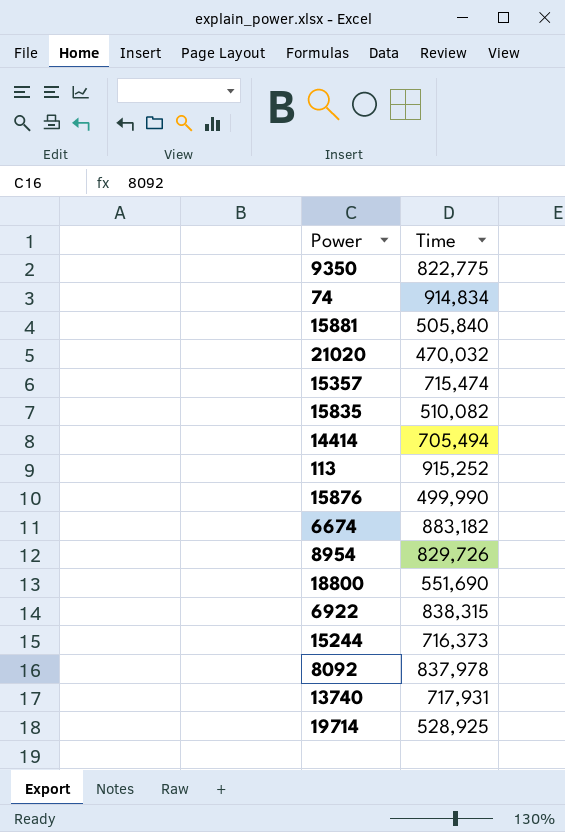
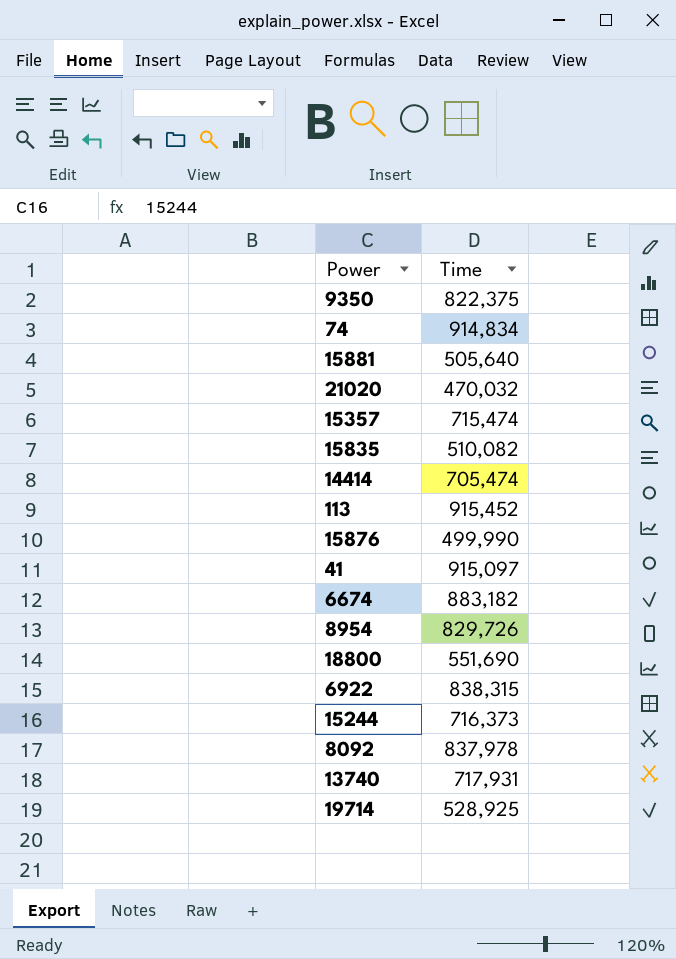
9350 | Time: 822,775 -> 822,375
15881 | Time: 505,840 -> 505,640
14414 | Time: 705,494 -> 705,474
113 | Time: 915,252 -> 915,452
row 41: none -> 915,097

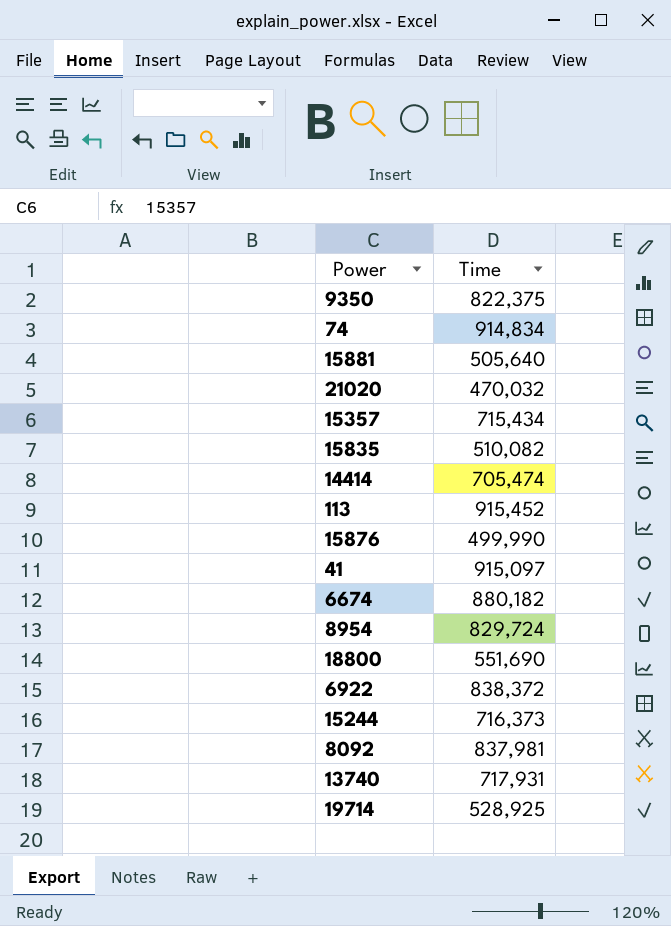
15357 | Time: 715,474 -> 715,434
6674 | Time: 883,182 -> 880,182
8954 | Time: 829,726 -> 829,724
6922 | Time: 838,315 -> 838,372
8092 | Time: 837,978 -> 837,981

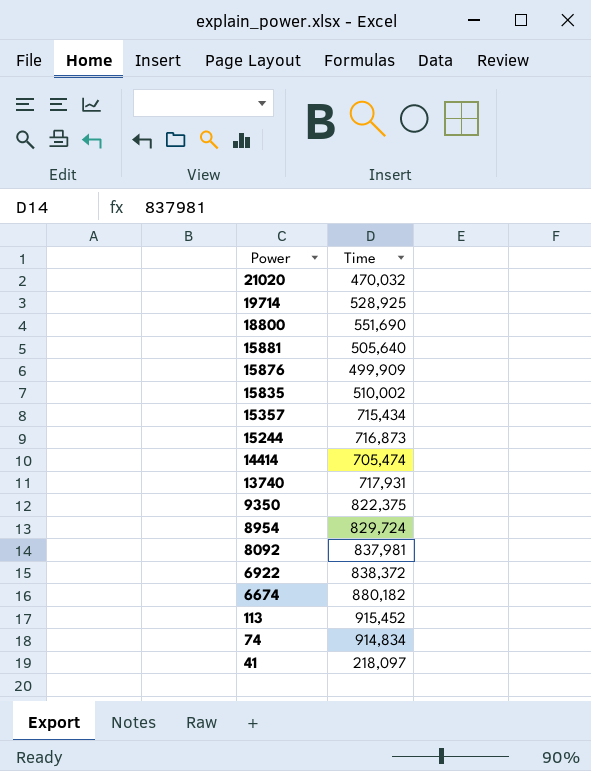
row order: none -> Power descending
15876 | Time: 499,990 -> 499,909
15835 | Time: 510,082 -> 510,002
15244 | Time: 716,373 -> 716,873
41 | Time: 915,097 -> 218,097

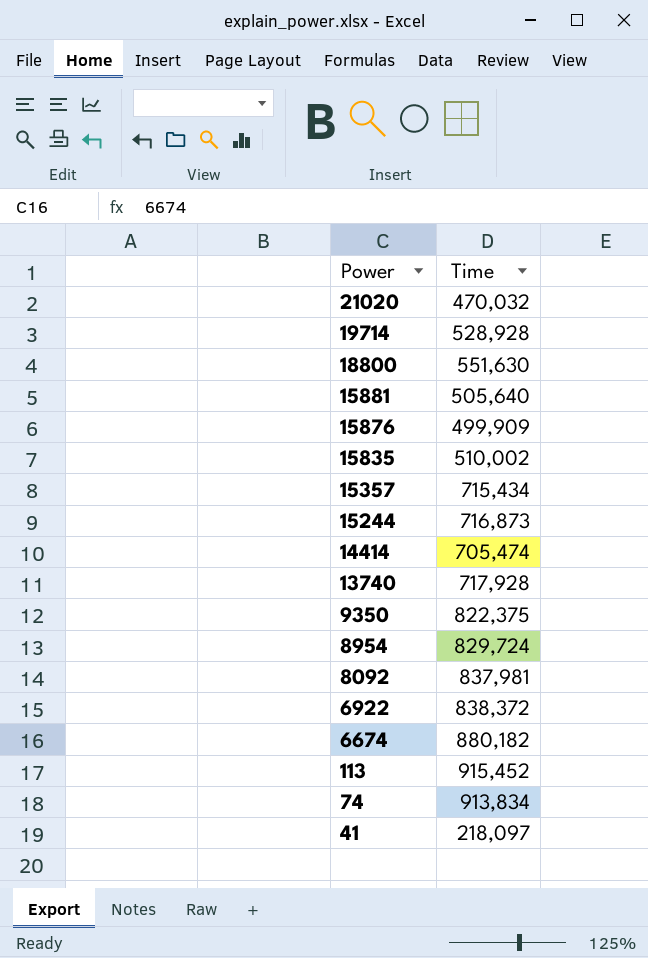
19714 | Time: 528,925 -> 528,928
18800 | Time: 551,690 -> 551,630
13740 | Time: 717,931 -> 717,928
74 | Time: 914,834 -> 913,834

